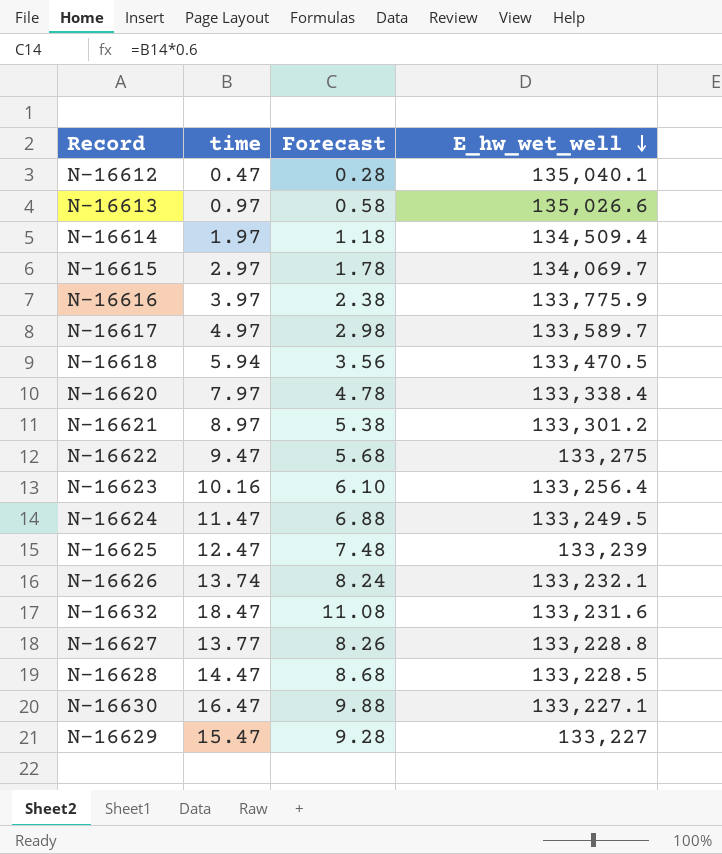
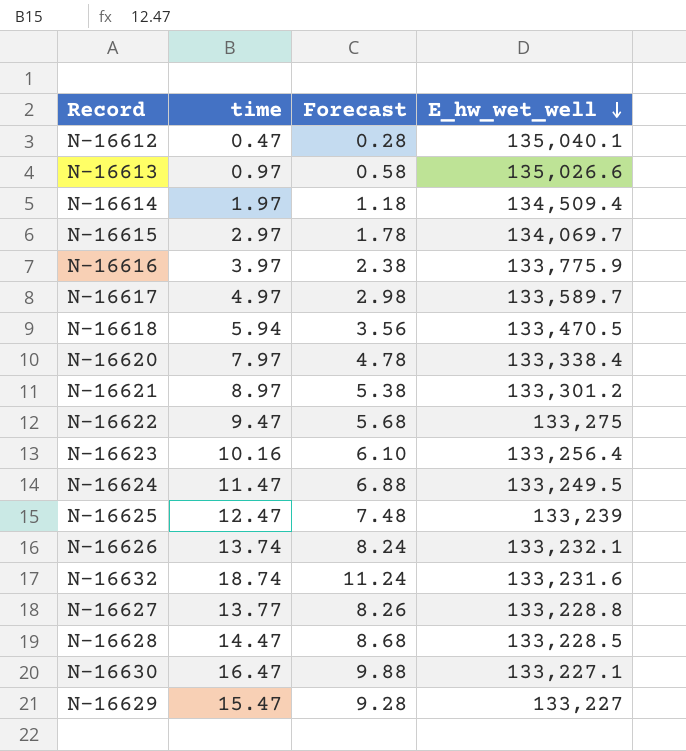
N-16632 | time: 18.47 -> 18.74
N-16632 | Forecast: 11.08 -> 11.24

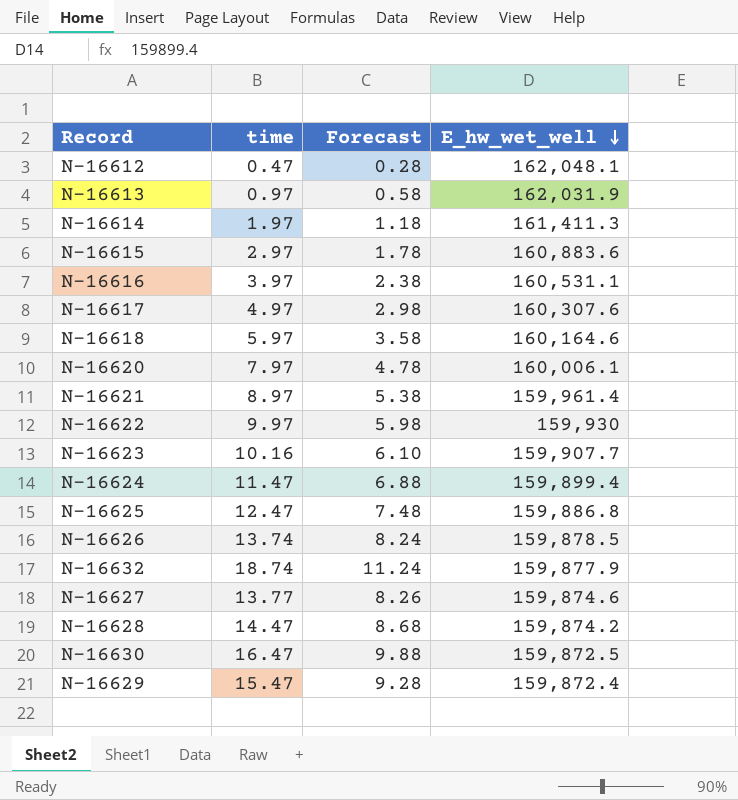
N-16612 | E_hw_wet_well: 135,040.1 -> 162,048.1
N-16613 | E_hw_wet_well: 135,026.6 -> 162,031.9
N-16614 | E_hw_wet_well: 134,509.4 -> 161,411.3
N-16615 | E_hw_wet_well: 134,069.7 -> 160,883.6
N-16616 | E_hw_wet_well: 133,775.9 -> 160,531.1
N-16617 | E_hw_wet_well: 133,589.7 -> 160,307.6
N-16618 | time: 5.94 -> 5.97
N-16618 | Forecast: 3.56 -> 3.58
N-16618 | E_hw_wet_well: 133,470.5 -> 160,164.6
N-16620 | E_hw_wet_well: 133,338.4 -> 160,006.1
N-16621 | E_hw_wet_well: 133,301.2 -> 159,961.4
N-16622 | time: 9.47 -> 9.97
N-16622 | Forecast: 5.68 -> 5.98
N-16622 | E_hw_wet_well: 133,275 -> 159,930
N-16623 | E_hw_wet_well: 133,256.4 -> 159,907.7
N-16624 | E_hw_wet_well: 133,249.5 -> 159,899.4
N-16625 | E_hw_wet_well: 133,239 -> 159,886.8
N-16626 | E_hw_wet_well: 133,232.1 -> 159,878.5
N-16632 | E_hw_wet_well: 133,231.6 -> 159,877.9
N-16627 | E_hw_wet_well: 133,228.8 -> 159,874.6
N-16628 | E_hw_wet_well: 133,228.5 -> 159,874.2
N-16630 | E_hw_wet_well: 133,227.1 -> 159,872.5
N-16629 | E_hw_wet_well: 133,227 -> 159,872.4

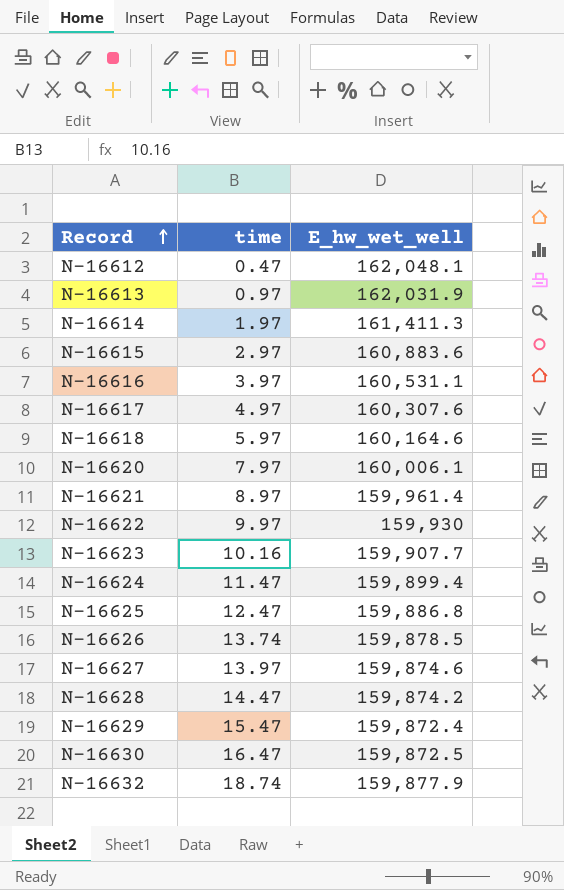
row order: E_hw_wet_well descending -> Record ascending
column Forecast | formula: [time] * 0.6 -> none
N-16627 | time: 13.77 -> 13.97

